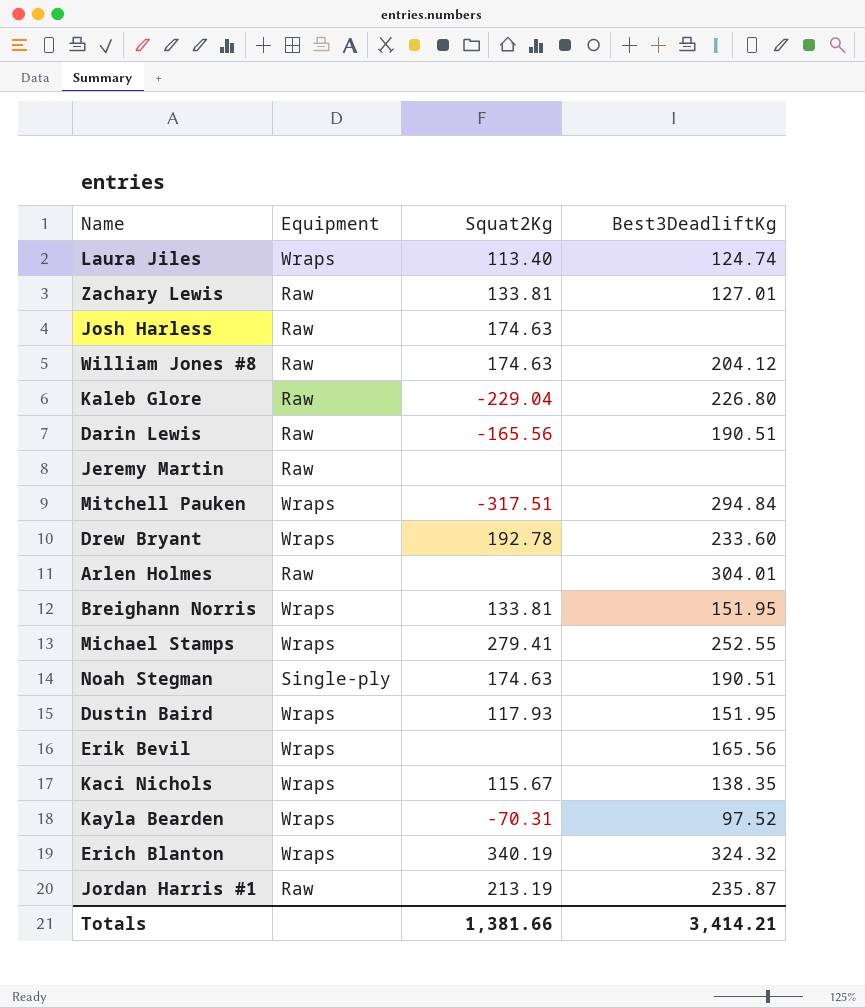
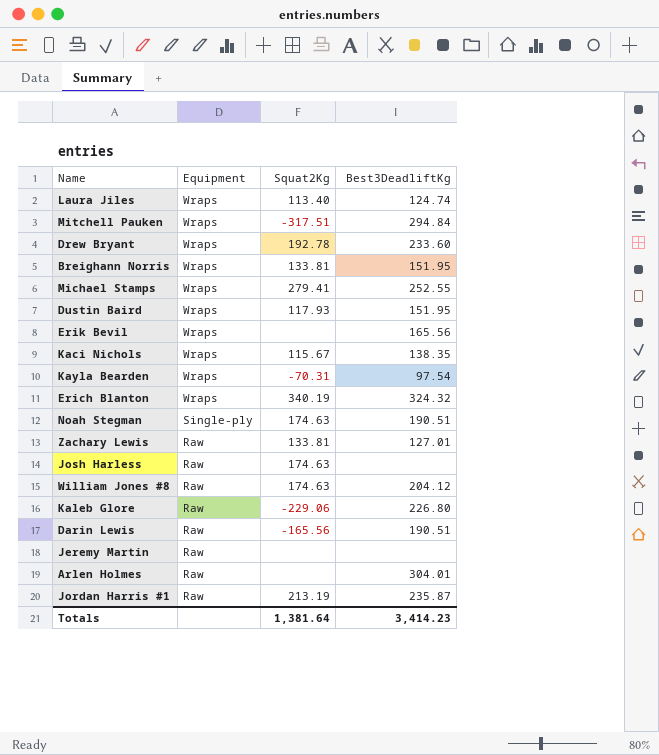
row order: none -> Equipment descending
Kayla Bearden | Best3DeadliftKg: 97.52 -> 97.54
Kaleb Glore | Squat2Kg: -229.04 -> -229.06
Totals | Squat2Kg: 1,381.66 -> 1,381.64
Totals | Best3DeadliftKg: 3,414.21 -> 3,414.23

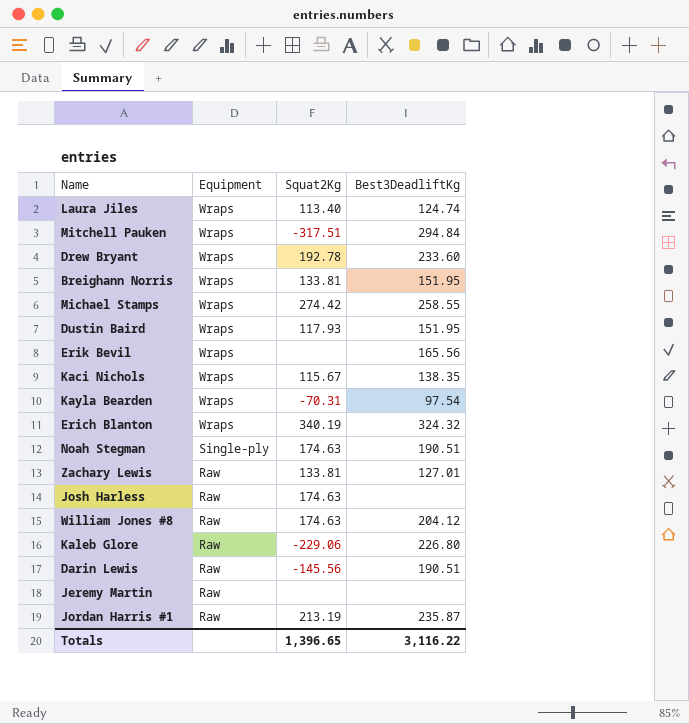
row Arlen Holmes: Raw | none | 304.01 -> none
Michael Stamps | Squat2Kg: 279.41 -> 274.42
Michael Stamps | Best3DeadliftKg: 252.55 -> 258.55
Darin Lewis | Squat2Kg: -165.56 -> -145.56
Totals | Squat2Kg: 1,381.64 -> 1,396.65
Totals | Best3DeadliftKg: 3,414.23 -> 3,116.22

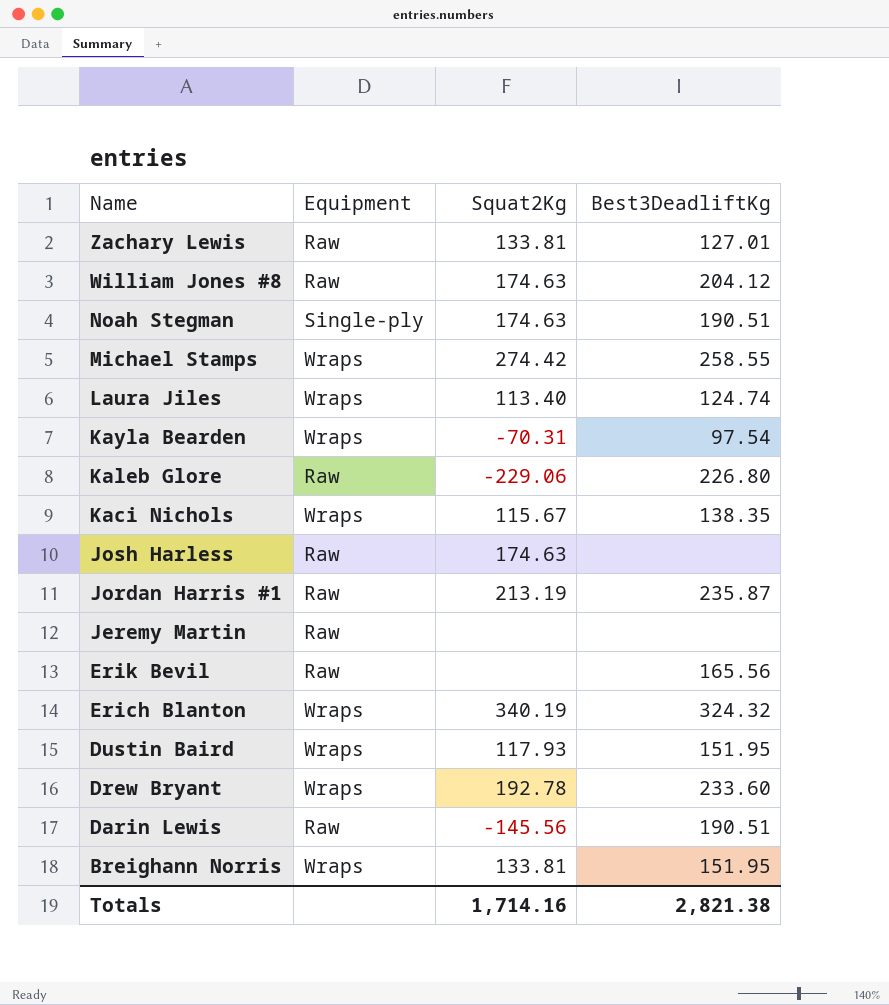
row order: Equipment descending -> Name descending
row Mitchell Pauken: Wraps | -317.51 | 294.84 -> none
Erik Bevil | Equipment: Wraps -> Raw
Totals | Squat2Kg: 1,396.65 -> 1,714.16
Totals | Best3DeadliftKg: 3,116.22 -> 2,821.38

